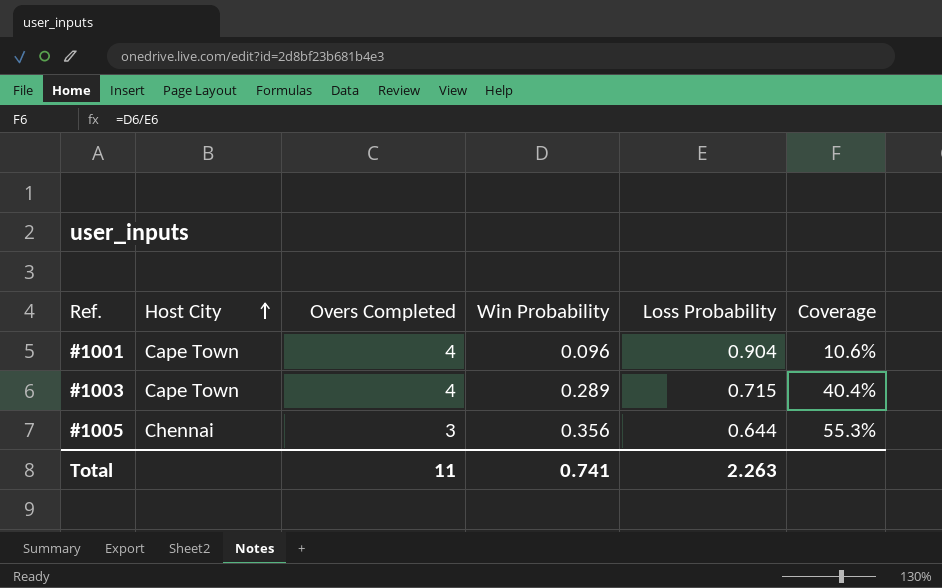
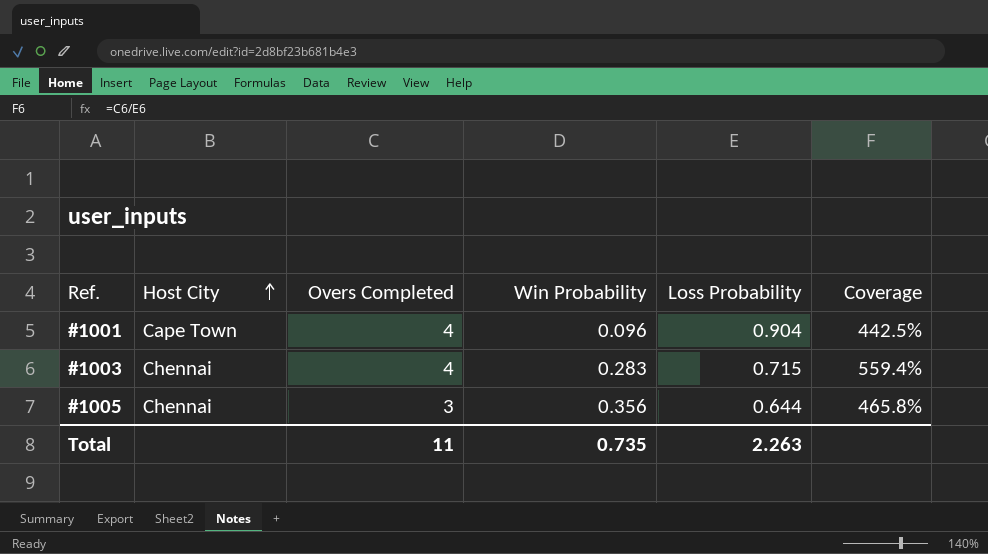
column Coverage | formula: [Win Probability] / [Loss Probability] -> [Overs Completed] / [Loss Probability]
#1003 | Host City: Cape Town -> Chennai
#1003 | Win Probability: 0.289 -> 0.283
Total | Win Probability: 0.741 -> 0.735

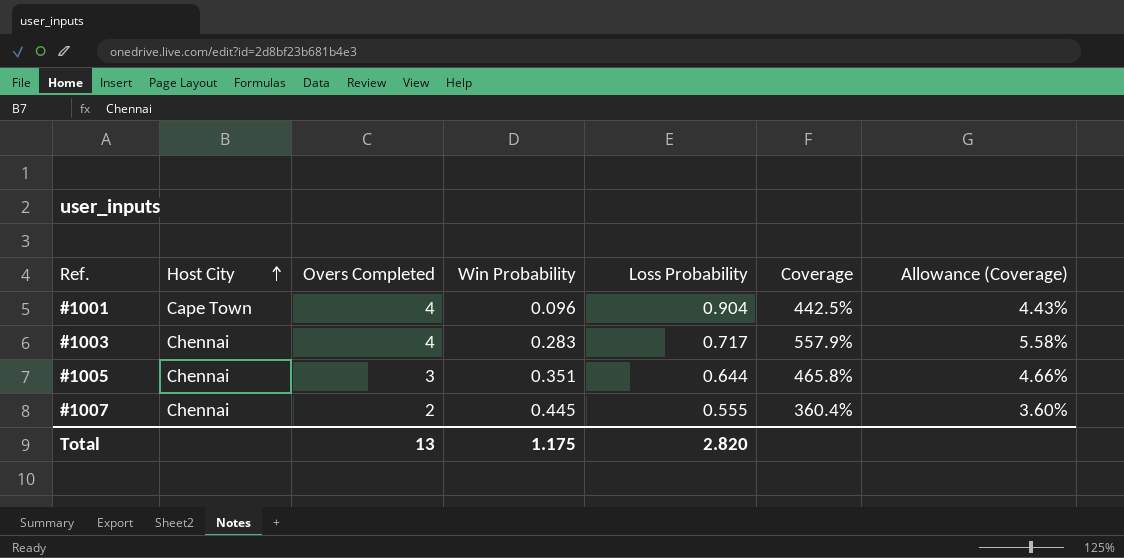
column Allowance (Coverage) | formula: none -> [Coverage] * 0.01
#1003 | Loss Probability: 0.715 -> 0.717
#1003 | Coverage: 559.4% -> 557.9%
#1005 | Win Probability: 0.356 -> 0.351
row #1007: none -> Chennai | 2 | 0.445 | 0.555 | 360.4% | 3.60%
Total | Overs Completed: 11 -> 13
Total | Win Probability: 0.735 -> 1.175
Total | Loss Probability: 2.263 -> 2.820

